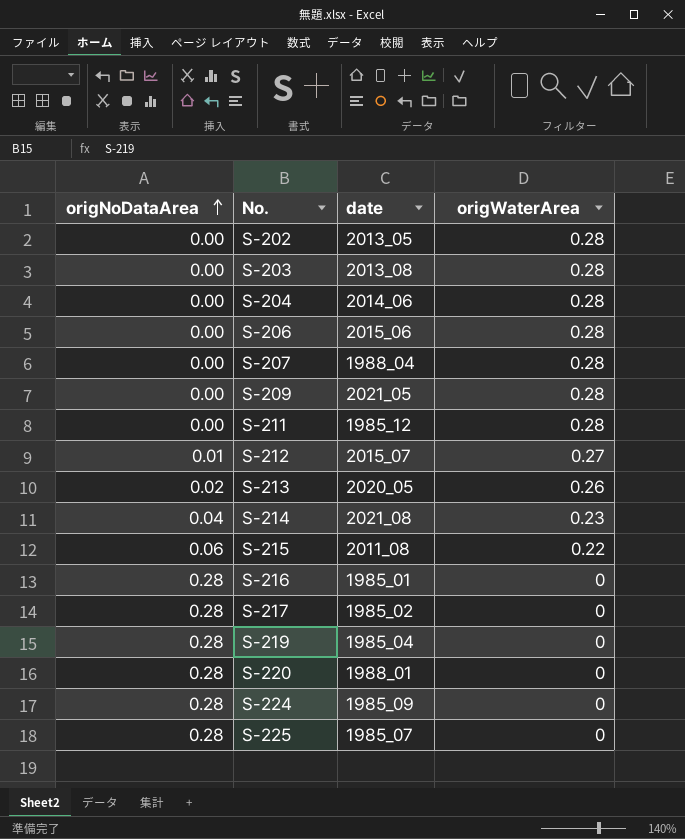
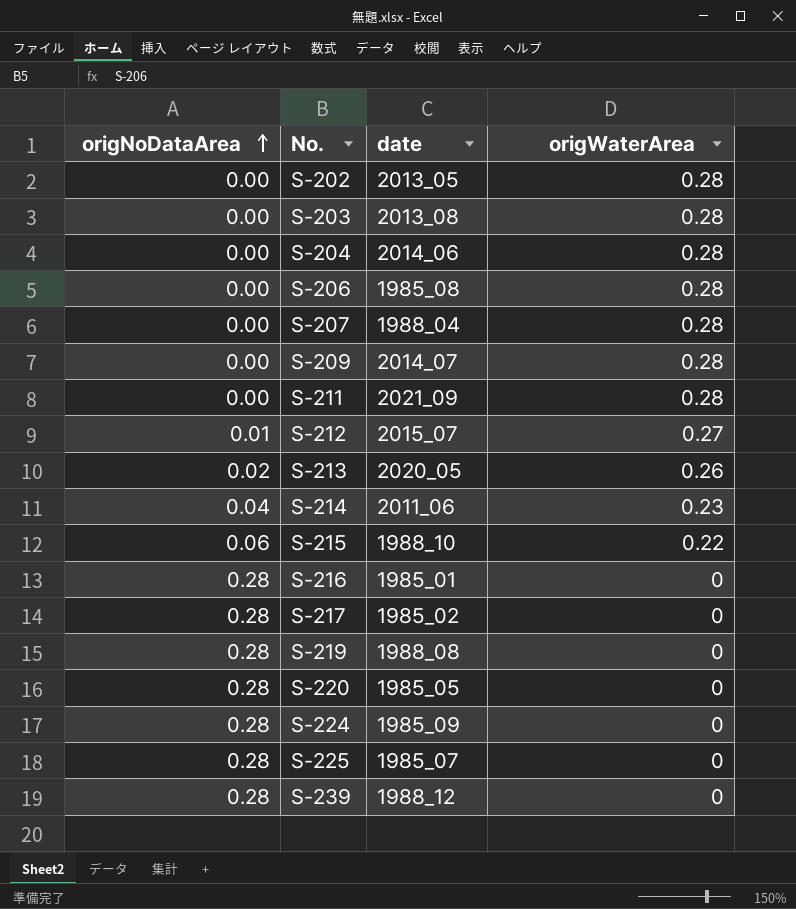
S-206 | date: 2015_06 -> 1985_08
S-209 | date: 2021_05 -> 2014_07
S-211 | date: 1985_12 -> 2021_09
S-214 | date: 2021_08 -> 2011_06
S-215 | date: 2011_08 -> 1988_10
S-219 | date: 1985_04 -> 1988_08
S-220 | date: 1988_01 -> 1985_05
row S-239: none -> 0.28 | 1988_12 | 0

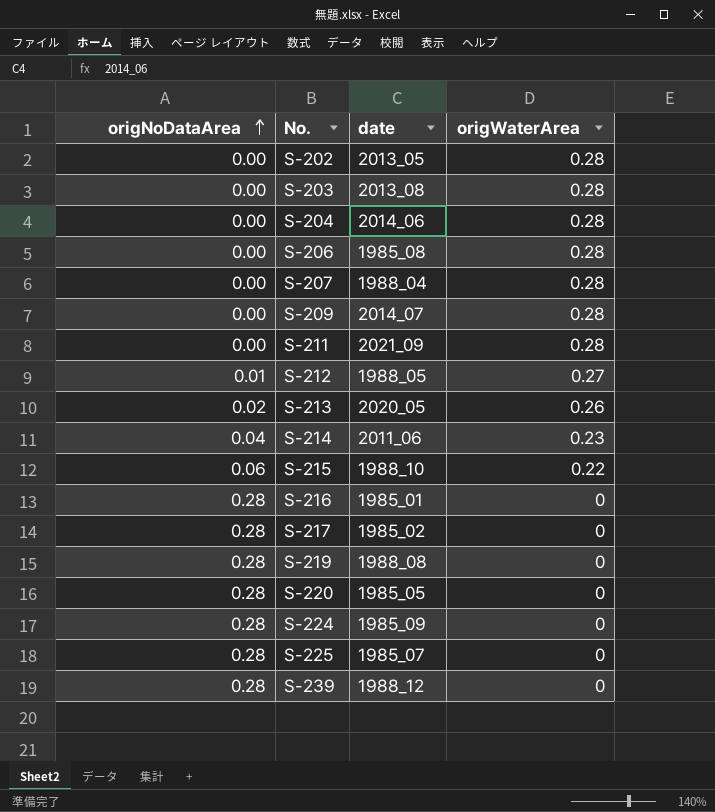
S-212 | date: 2015_07 -> 1988_05

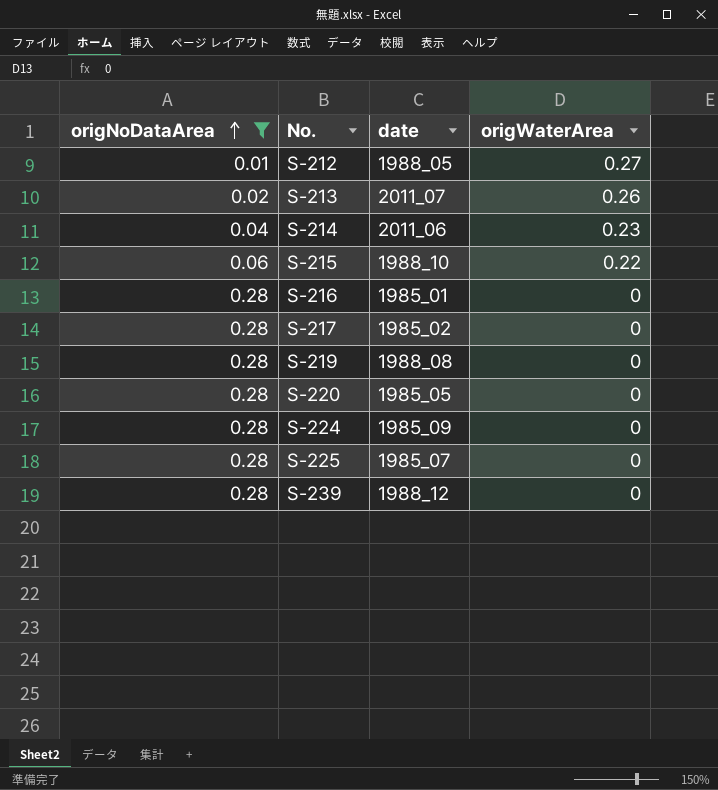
filter: none -> origNoDataArea != 0.00
S-213 | date: 2020_05 -> 2011_07

